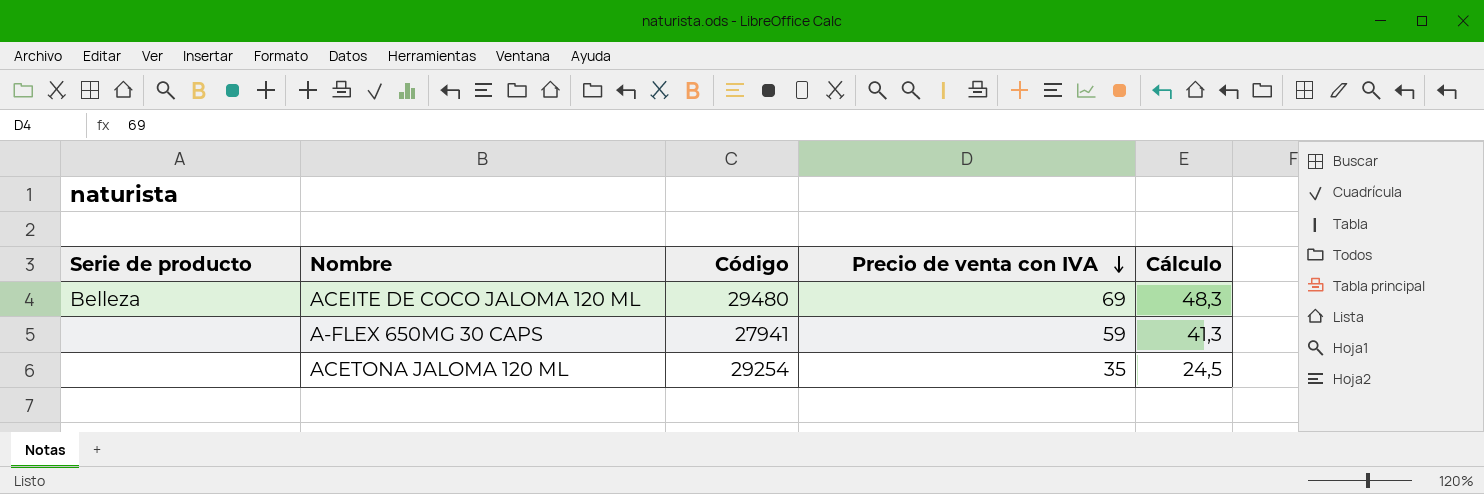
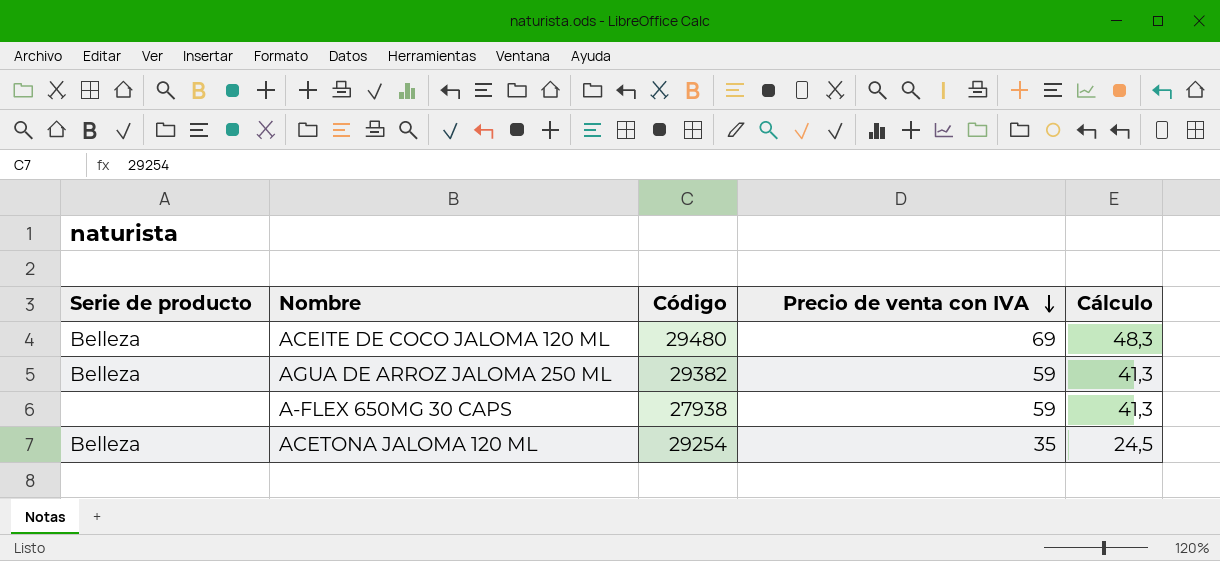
row AGUA DE ARROZ JALOMA 250 ML: none -> Belleza | 29382 | 59 | 41,3
A-FLEX 650MG 30 CAPS | Código: 27941 -> 27938
ACETONA JALOMA 120 ML | Serie de producto: none -> Belleza

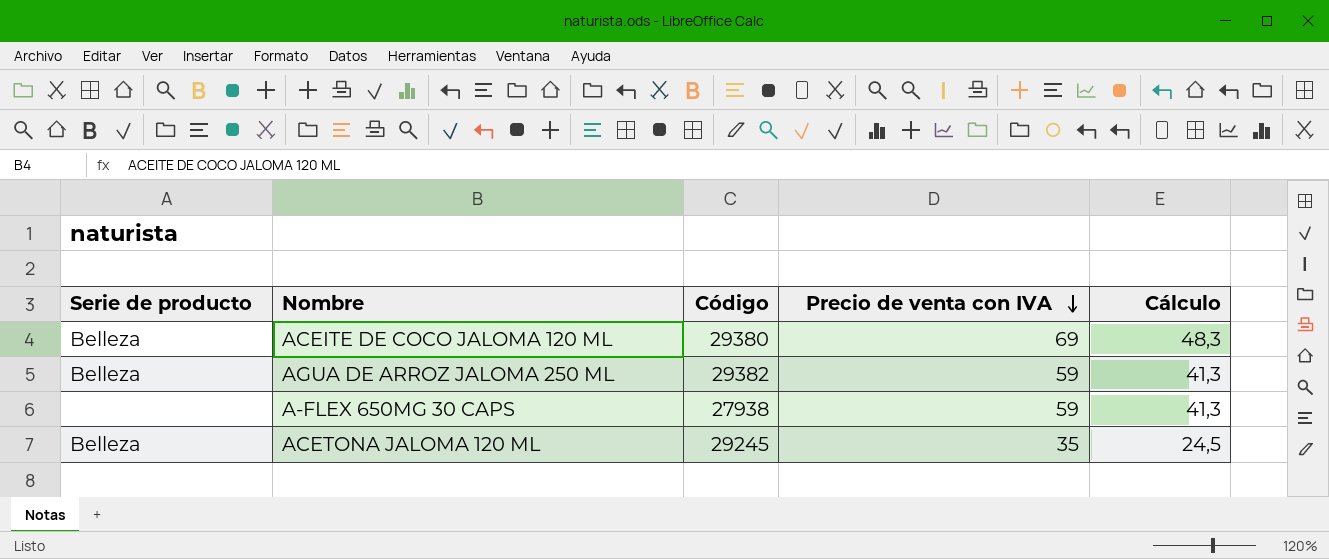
ACEITE DE COCO JALOMA 120 ML | Código: 29480 -> 29380
ACETONA JALOMA 120 ML | Código: 29254 -> 29245

